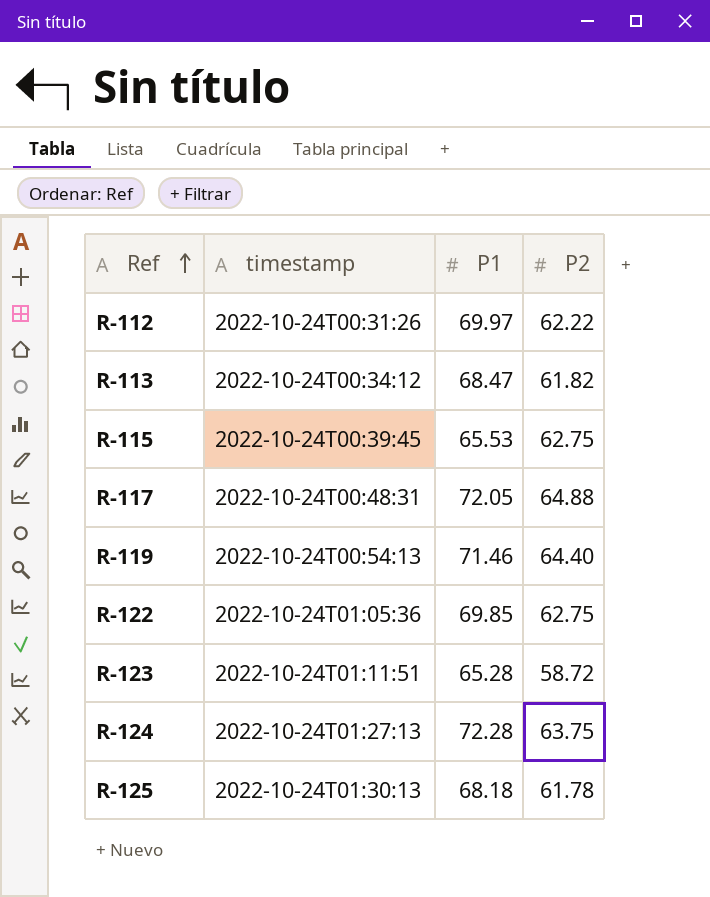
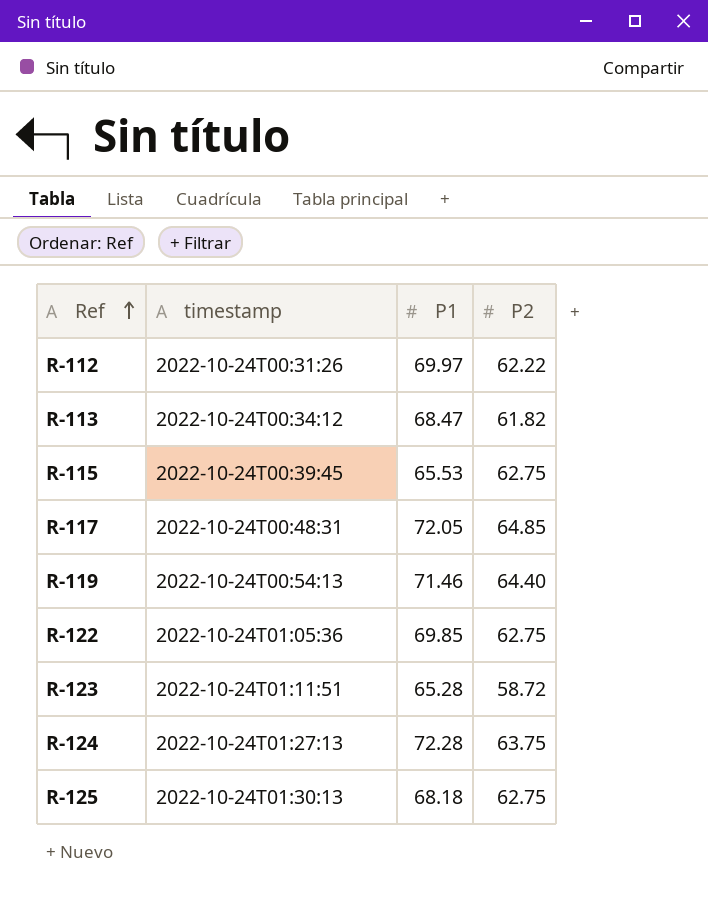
R-117 | P2: 64.88 -> 64.85
R-125 | P2: 61.78 -> 62.75

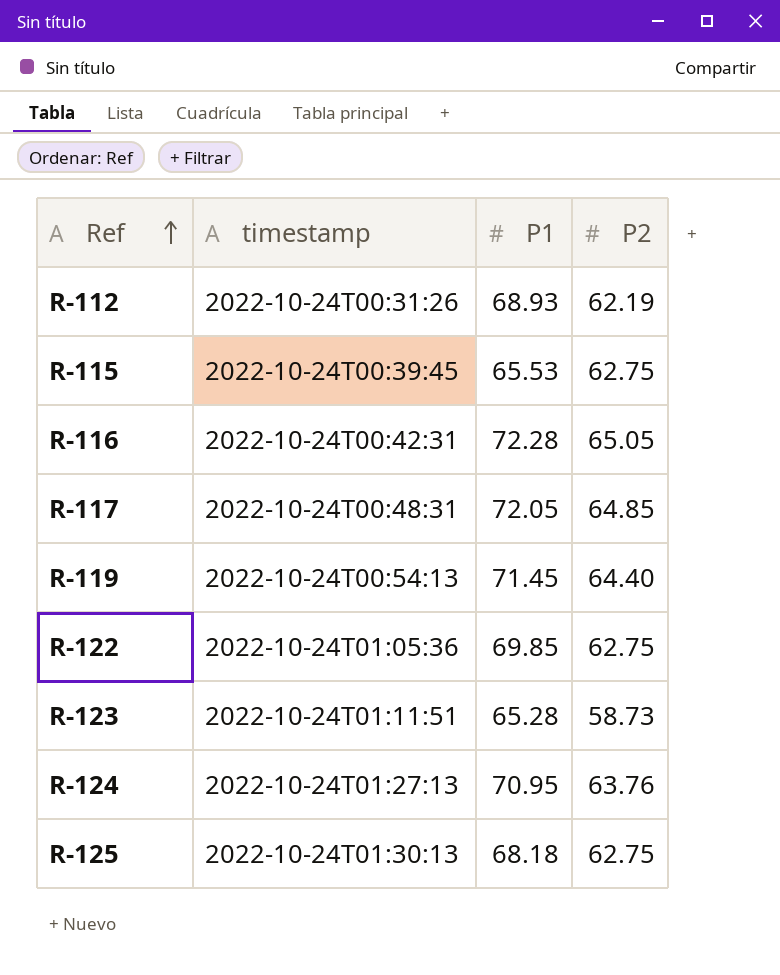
row R-113: 2022-10-24T00:34:12 | 68.47 | 61.82 -> none
R-112 | P1: 69.97 -> 68.93
R-112 | P2: 62.22 -> 62.19
row R-116: none -> 2022-10-24T00:42:31 | 72.28 | 65.05
R-119 | P1: 71.46 -> 71.45
R-123 | P2: 58.72 -> 58.73
R-124 | P1: 72.28 -> 70.95
R-124 | P2: 63.75 -> 63.76

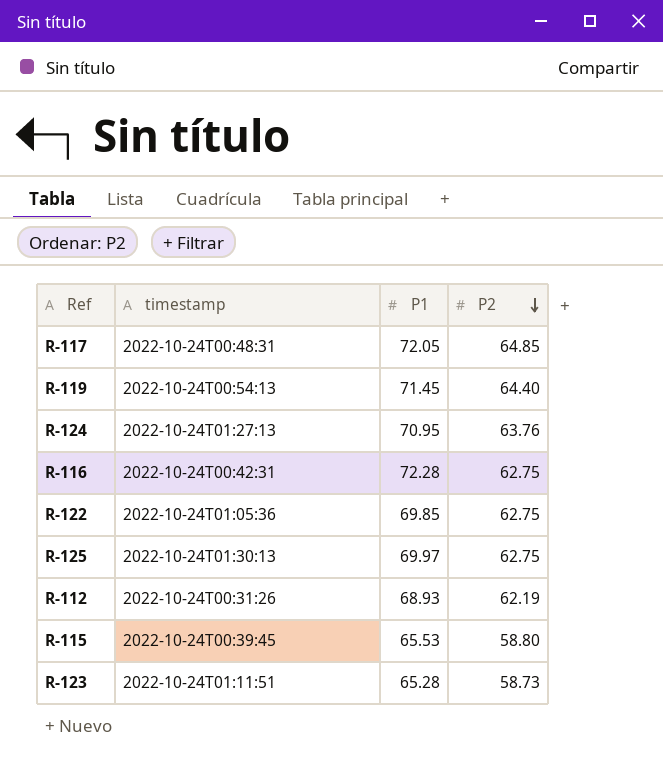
row order: Ref ascending -> P2 descending
R-116 | P2: 65.05 -> 62.75
R-125 | P1: 68.18 -> 69.97
R-115 | P2: 62.75 -> 58.80

